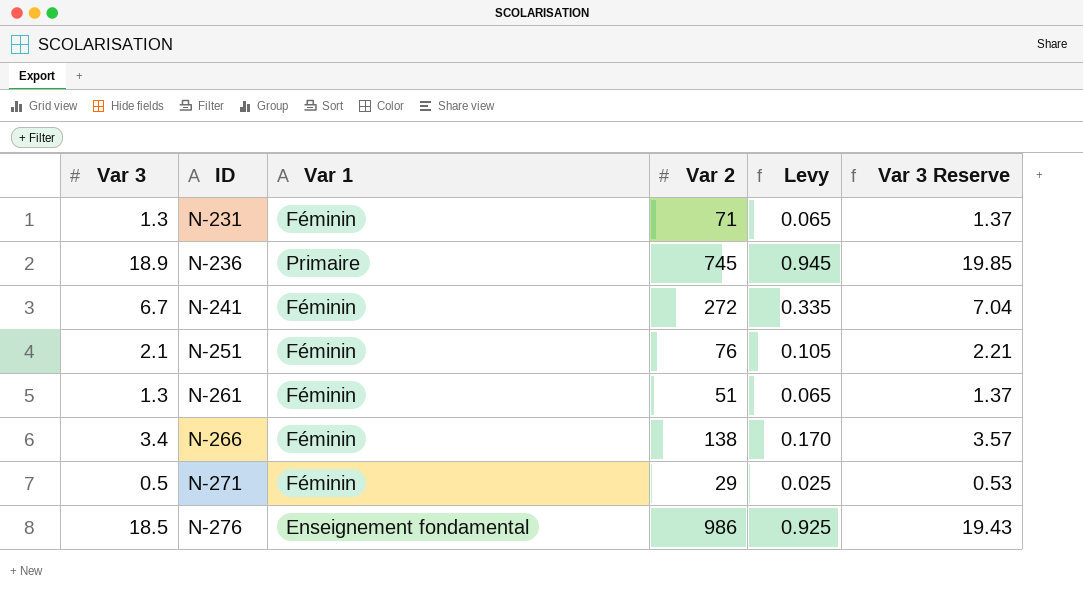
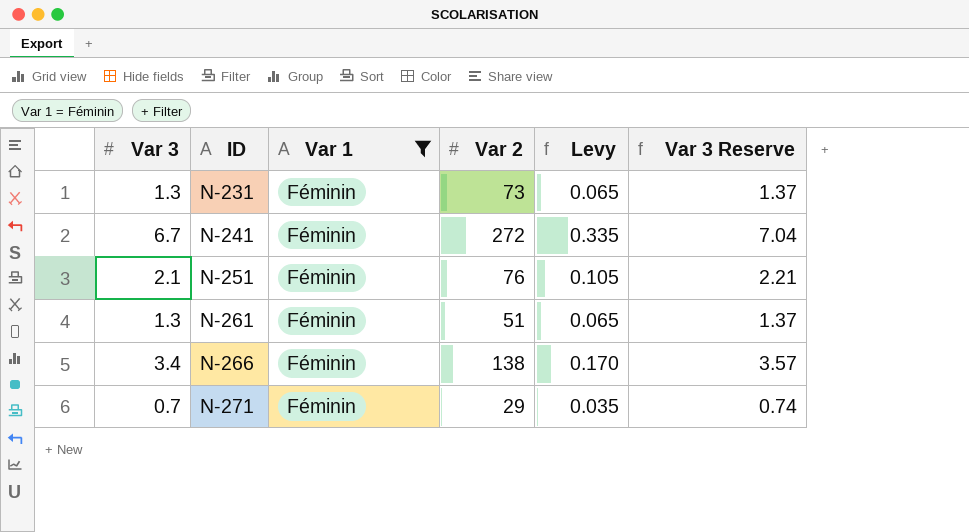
filter: none -> Var 1 = Féminin
N-231 | Var 2: 71 -> 73
N-271 | Var 3: 0.5 -> 0.7
N-271 | Levy: 0.025 -> 0.035
N-271 | Var 3 Reserve: 0.53 -> 0.74

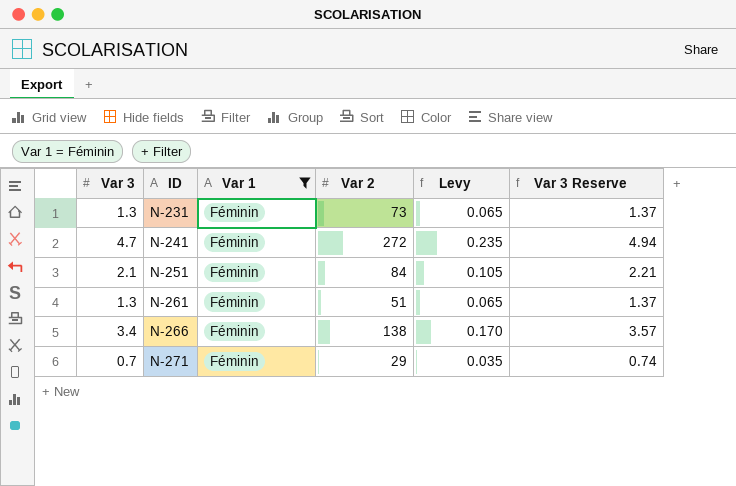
N-241 | Var 3: 6.7 -> 4.7
N-241 | Levy: 0.335 -> 0.235
N-241 | Var 3 Reserve: 7.04 -> 4.94
N-251 | Var 2: 76 -> 84

